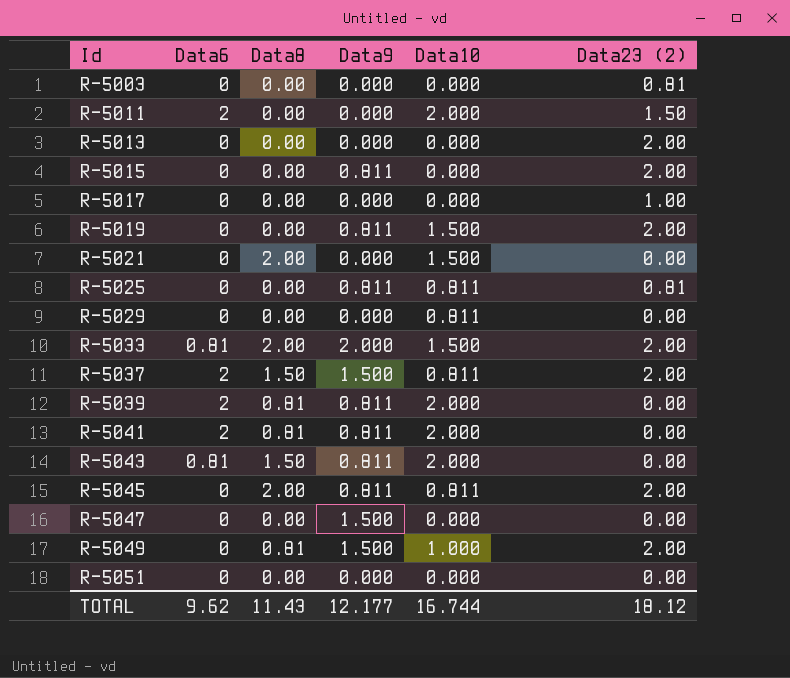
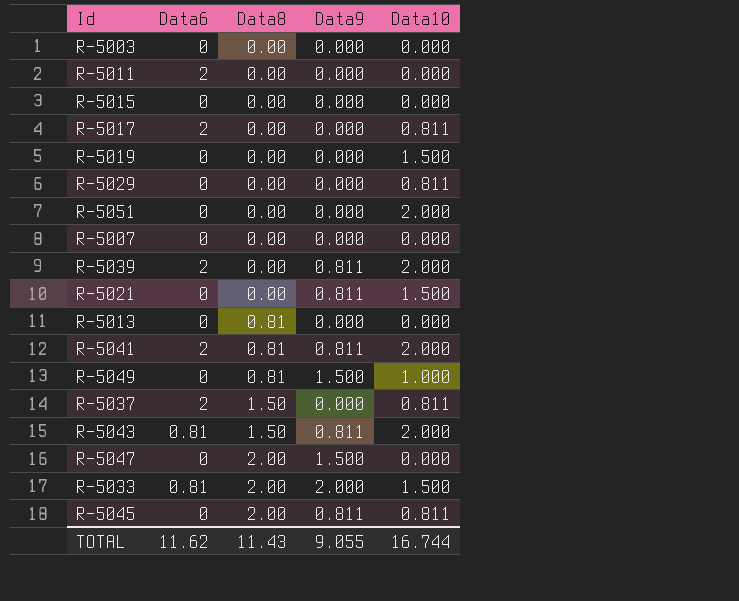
row order: Id ascending -> Data8 ascending
column Data23 (2) | position: 6 -> none
row R-5025: 0 | 0.00 | 0.811 | 0.811 | 0.81 -> none
R-5011 | Data10: 2.000 -> 0.000
R-5015 | Data9: 0.811 -> 0.000
R-5017 | Data6: 0 -> 2
R-5017 | Data10: 0.000 -> 0.811
R-5019 | Data9: 0.811 -> 0.000
R-5051 | Data10: 0.000 -> 2.000
row R-5007: none -> 0 | 0.00 | 0.000 | 0.000
R-5039 | Data8: 0.81 -> 0.00
R-5021 | Data8: 2.00 -> 0.00
R-5021 | Data9: 0.000 -> 0.811
R-5013 | Data8: 0.00 -> 0.81
R-5037 | Data9: 1.500 -> 0.000
R-5047 | Data8: 0.00 -> 2.00
TOTAL | Data6: 9.62 -> 11.62
TOTAL | Data9: 12.177 -> 9.055

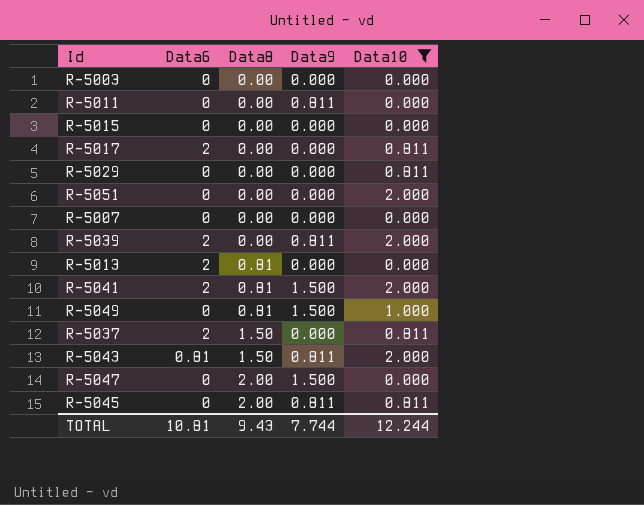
filter: none -> Data10 != 1.500
R-5011 | Data6: 2 -> 0
R-5011 | Data9: 0.000 -> 0.811
R-5013 | Data6: 0 -> 2
R-5041 | Data9: 0.811 -> 1.500
TOTAL | Data6: 11.62 -> 10.81
TOTAL | Data8: 11.43 -> 9.43
TOTAL | Data9: 9.055 -> 7.744
TOTAL | Data10: 16.744 -> 12.244

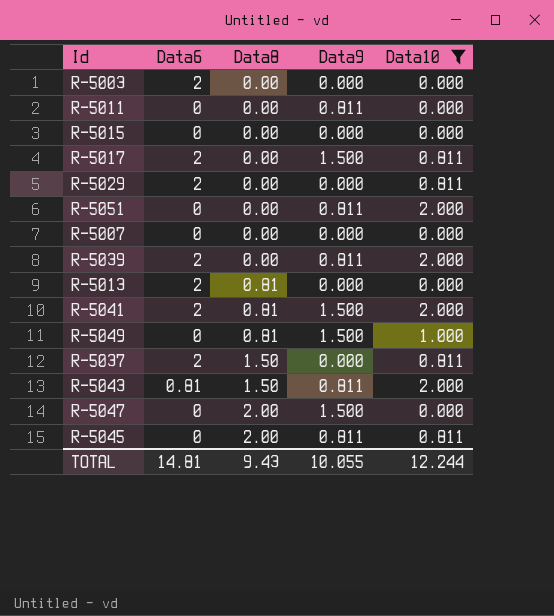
R-5003 | Data6: 0 -> 2
R-5017 | Data9: 0.000 -> 1.500
R-5029 | Data6: 0 -> 2
R-5051 | Data9: 0.000 -> 0.811
TOTAL | Data6: 10.81 -> 14.81
TOTAL | Data9: 7.744 -> 10.055

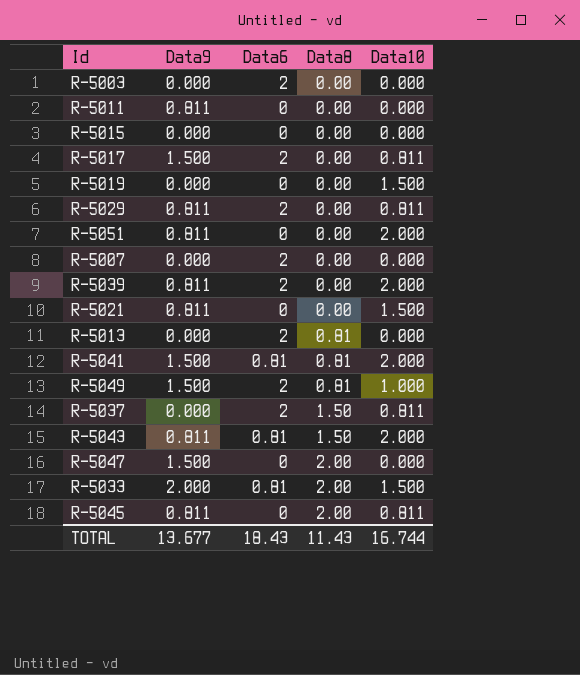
filter: Data10 != 1.500 -> none
column Data9 | position: 4 -> 2
R-5029 | Data9: 0.000 -> 0.811
R-5007 | Data6: 0 -> 2
R-5041 | Data6: 2 -> 0.81
R-5049 | Data6: 0 -> 2
TOTAL | Data9: 10.055 -> 13.677
TOTAL | Data6: 14.81 -> 18.43
TOTAL | Data8: 9.43 -> 11.43
TOTAL | Data10: 12.244 -> 16.744

